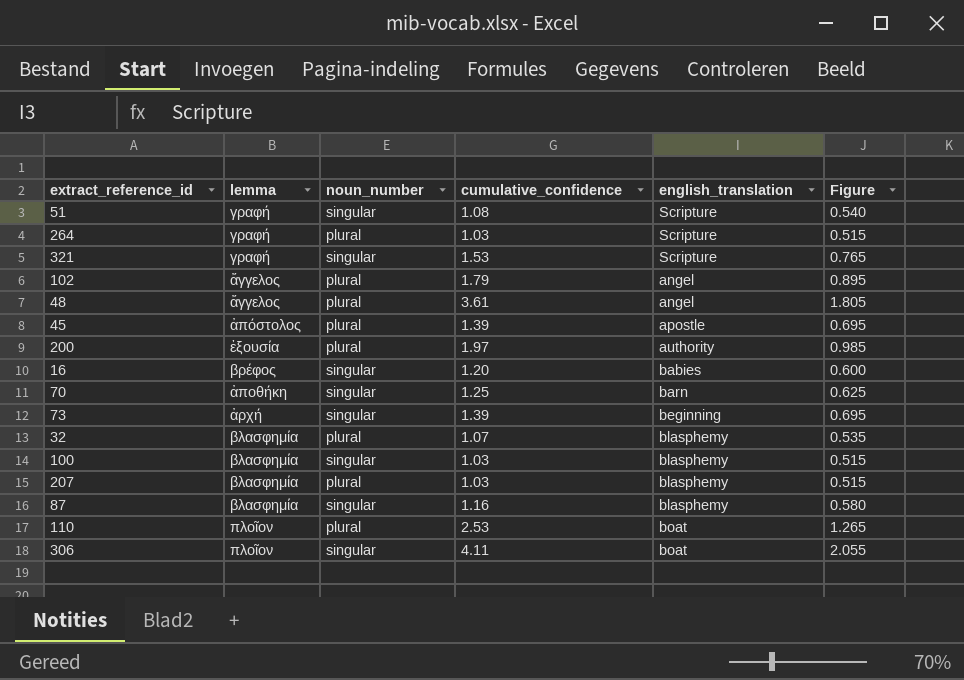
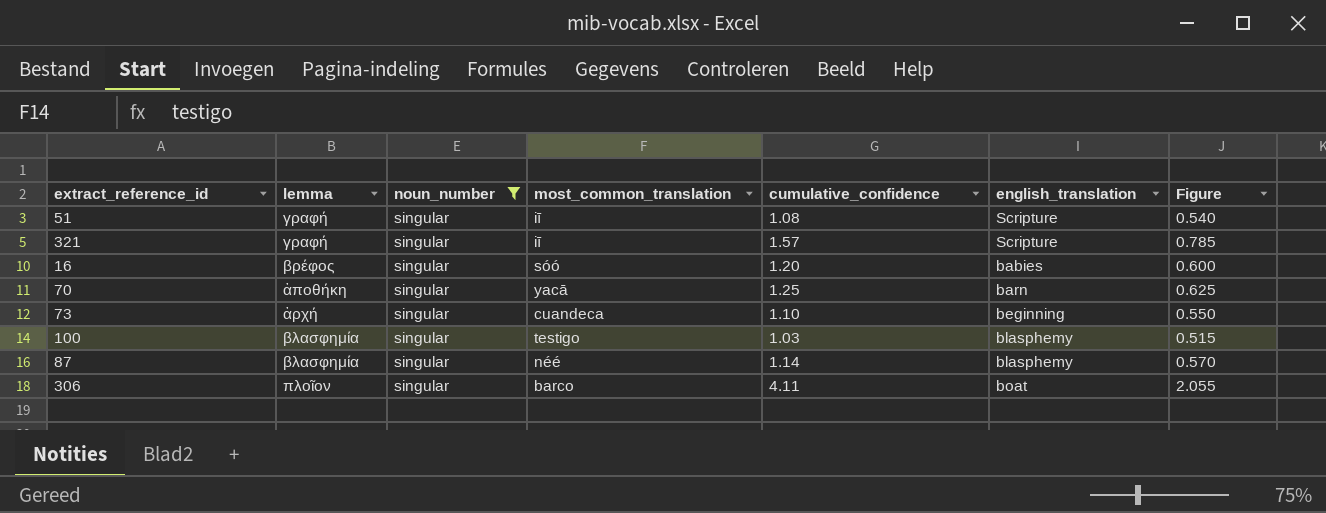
filter: none -> noun_number = singular
column most_common_translation | position: none -> 4
321 | cumulative_confidence: 1.53 -> 1.57
321 | Figure: 0.765 -> 0.785
73 | cumulative_confidence: 1.39 -> 1.10
73 | Figure: 0.695 -> 0.550
87 | cumulative_confidence: 1.16 -> 1.14
87 | Figure: 0.580 -> 0.570

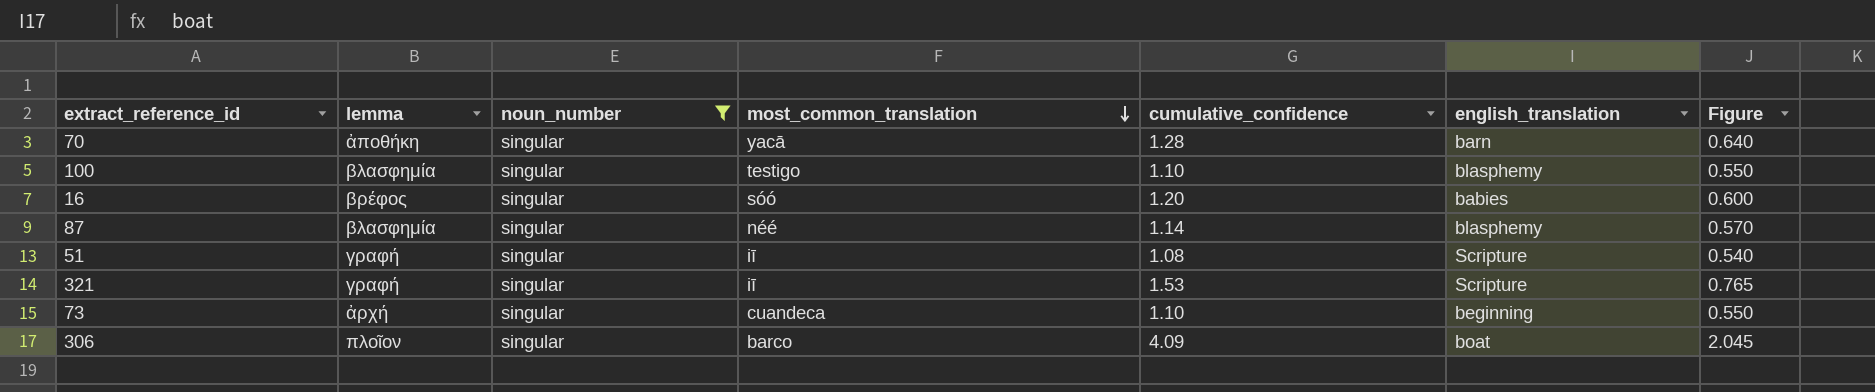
row order: none -> most_common_translation descending
70 | cumulative_confidence: 1.25 -> 1.28
70 | Figure: 0.625 -> 0.640
100 | cumulative_confidence: 1.03 -> 1.10
100 | Figure: 0.515 -> 0.550
321 | cumulative_confidence: 1.57 -> 1.53
321 | Figure: 0.785 -> 0.765
306 | cumulative_confidence: 4.11 -> 4.09
306 | Figure: 2.055 -> 2.045

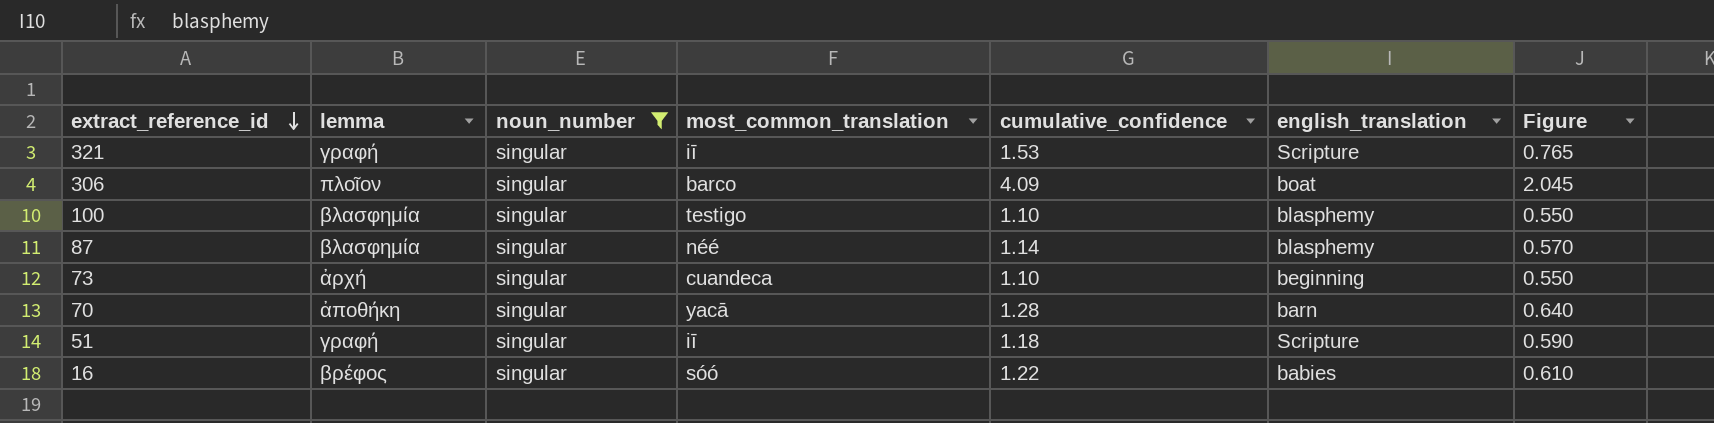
row order: most_common_translation descending -> extract_reference_id descending
51 | cumulative_confidence: 1.08 -> 1.18
51 | Figure: 0.540 -> 0.590
16 | cumulative_confidence: 1.20 -> 1.22
16 | Figure: 0.600 -> 0.610

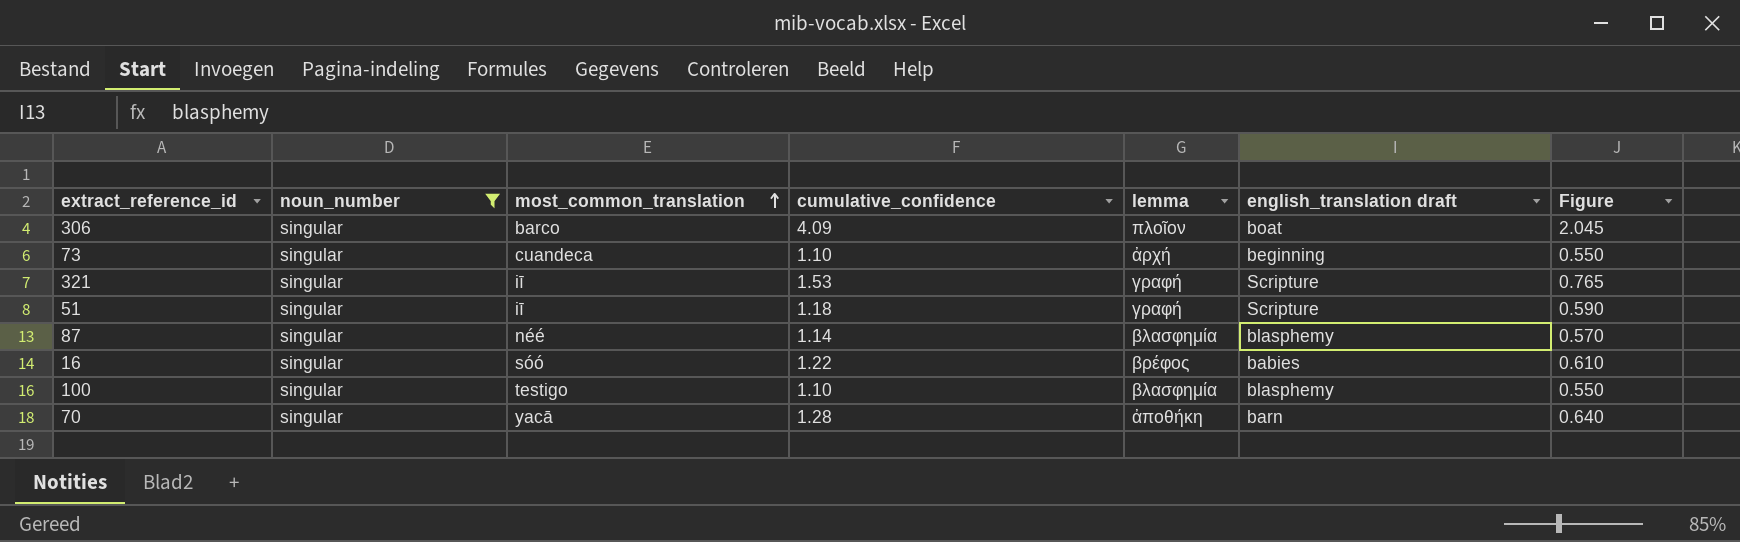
row order: extract_reference_id descending -> most_common_translation ascending
column lemma | position: 2 -> 5
column name: english_translation -> english_translation draft

